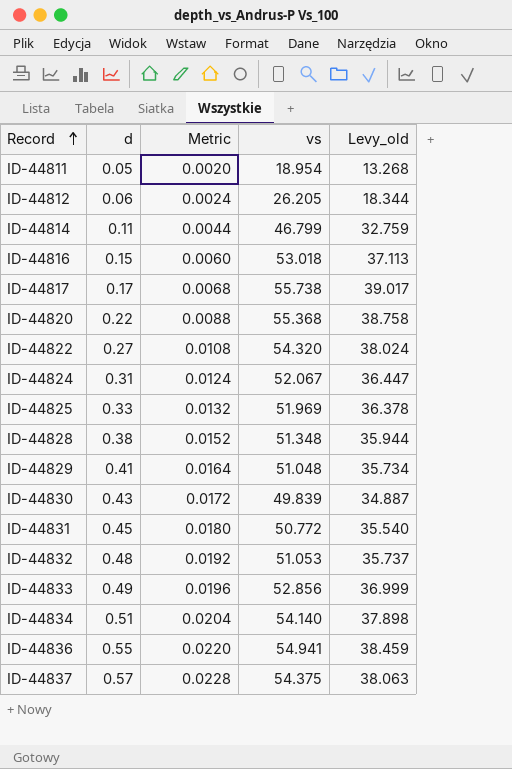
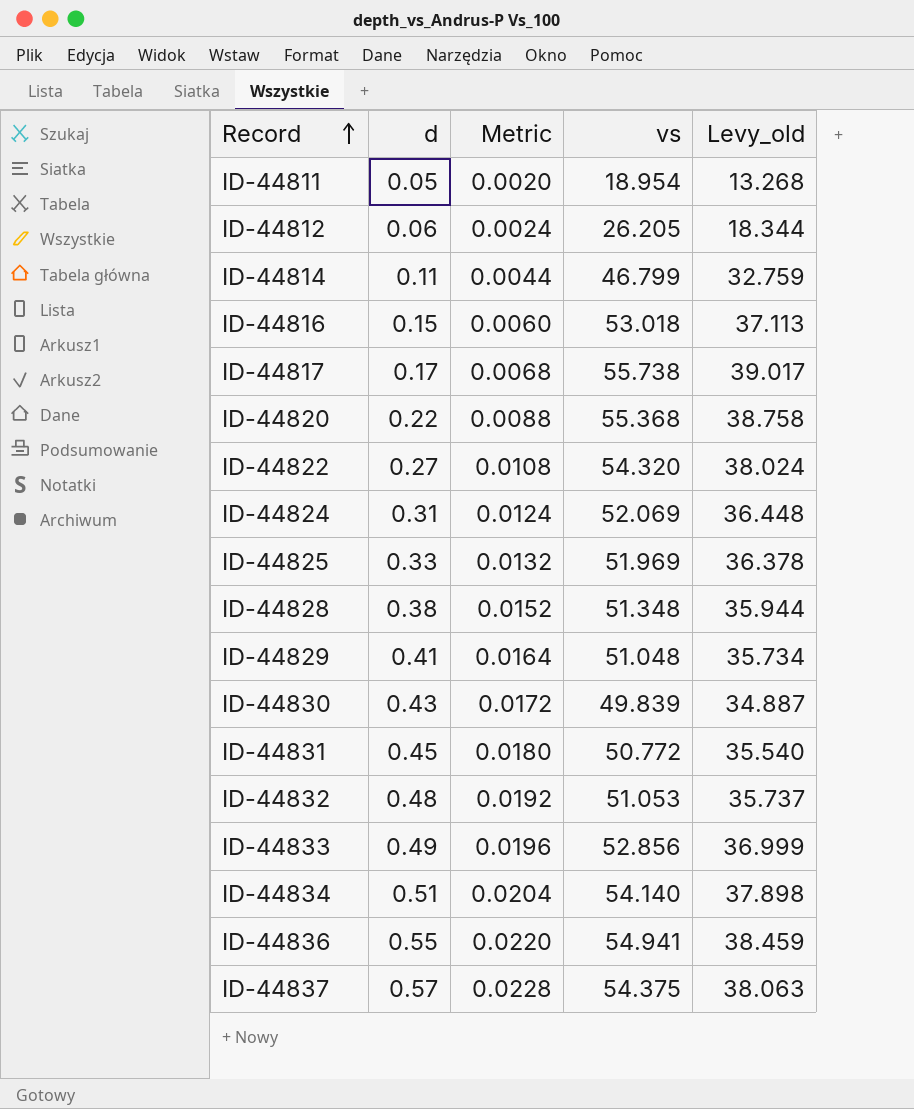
ID-44824 | vs: 52.067 -> 52.069
ID-44824 | Levy_old: 36.447 -> 36.448

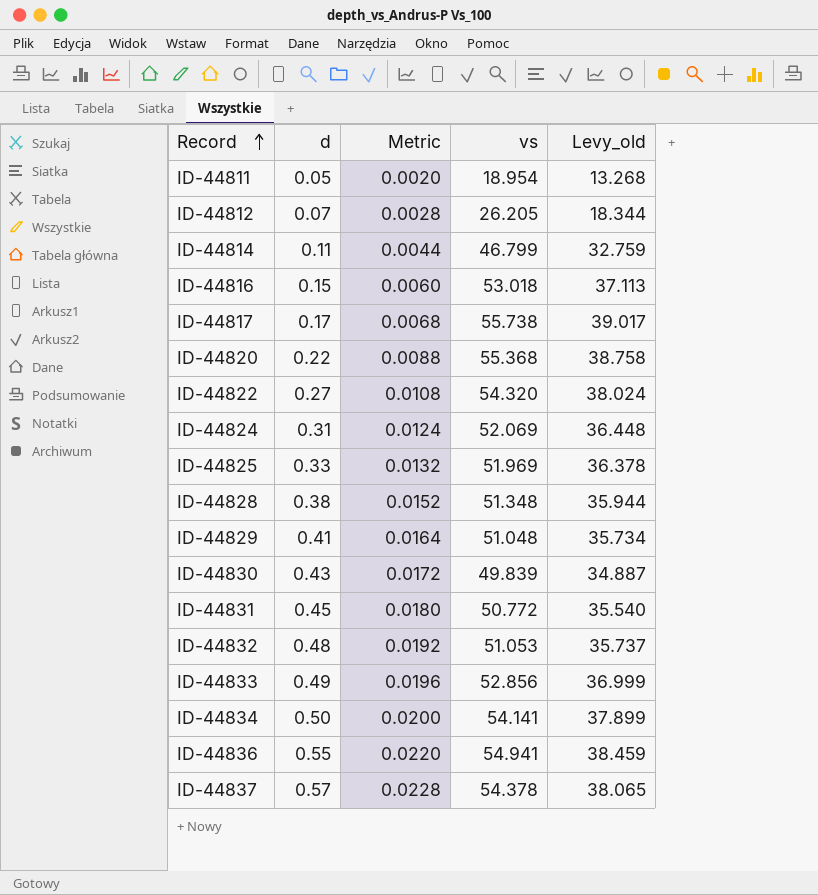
ID-44812 | d: 0.06 -> 0.07
ID-44812 | Metric: 0.0024 -> 0.0028
ID-44834 | d: 0.51 -> 0.50
ID-44834 | Metric: 0.0204 -> 0.0200
ID-44834 | vs: 54.140 -> 54.141
ID-44834 | Levy_old: 37.898 -> 37.899
ID-44837 | vs: 54.375 -> 54.378
ID-44837 | Levy_old: 38.063 -> 38.065

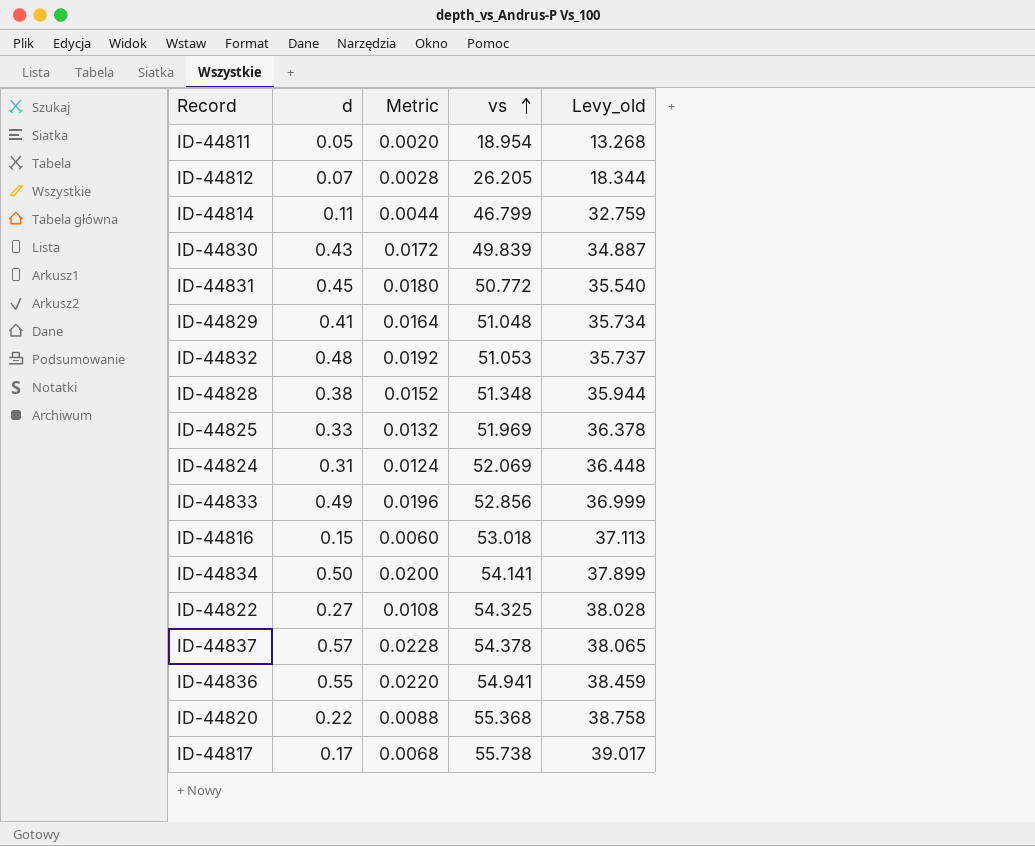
row order: Record ascending -> vs ascending
ID-44822 | vs: 54.320 -> 54.325
ID-44822 | Levy_old: 38.024 -> 38.028

